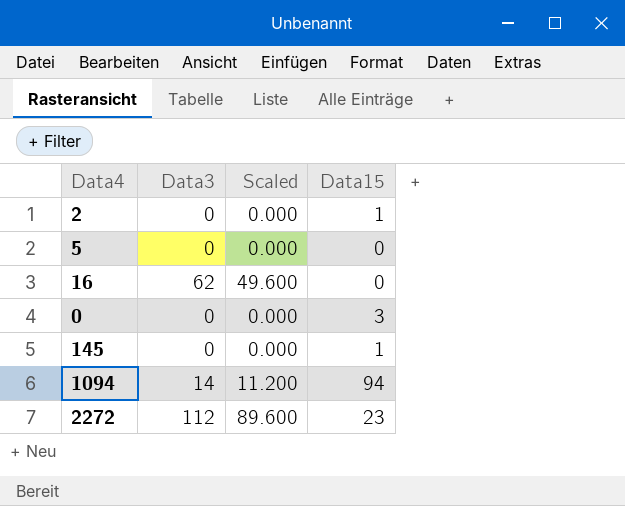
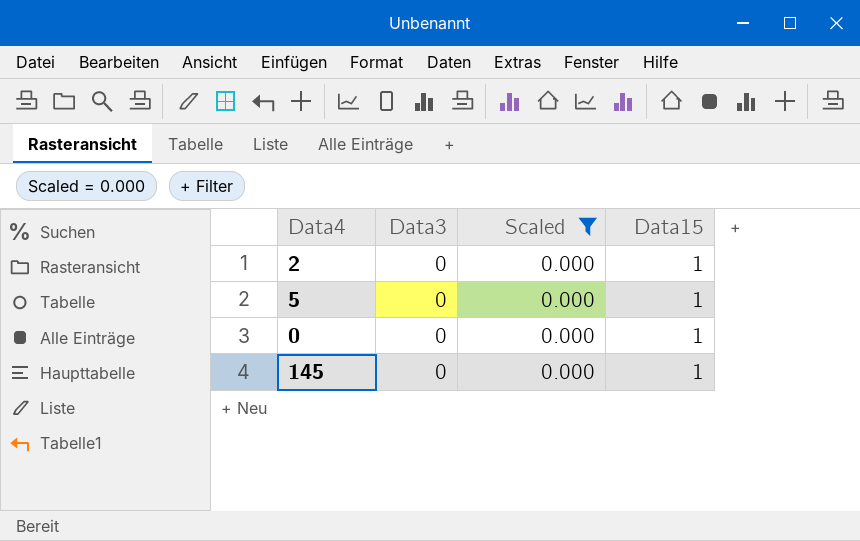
filter: none -> Scaled = 0.000
5 | Data15: 0 -> 1
0 | Data15: 3 -> 1

